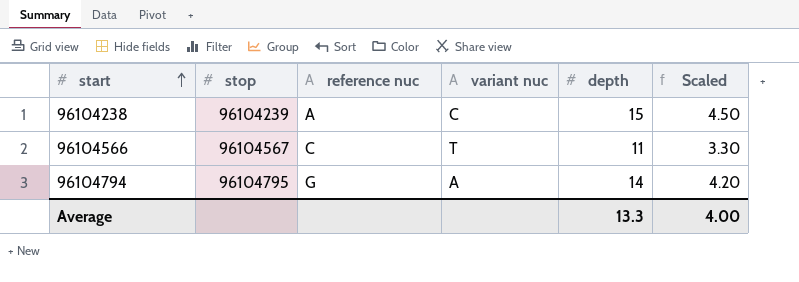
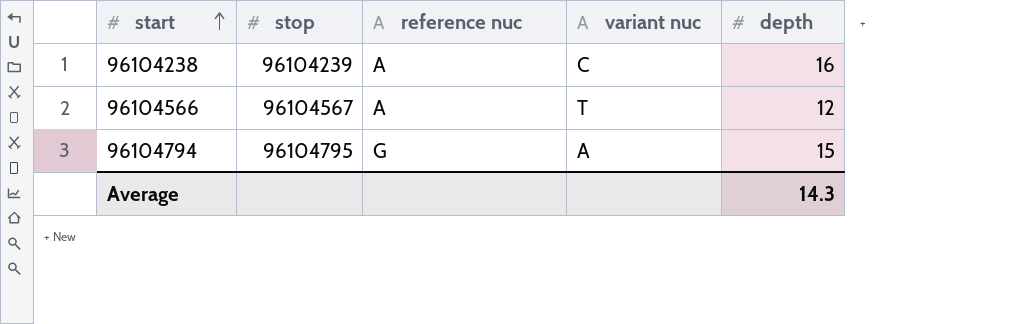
column Scaled | formula: [depth] * 0.3 -> none
96104238 | depth: 15 -> 16
96104566 | reference nuc: C -> A
96104566 | depth: 11 -> 12
96104794 | depth: 14 -> 15
Average | depth: 13.3 -> 14.3

